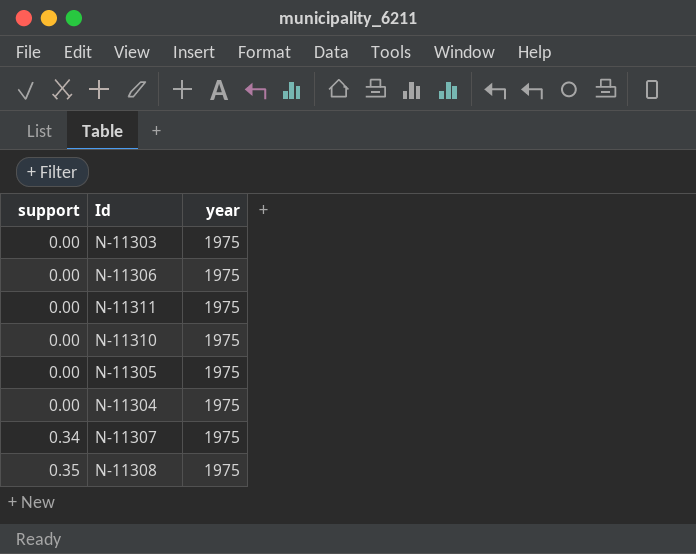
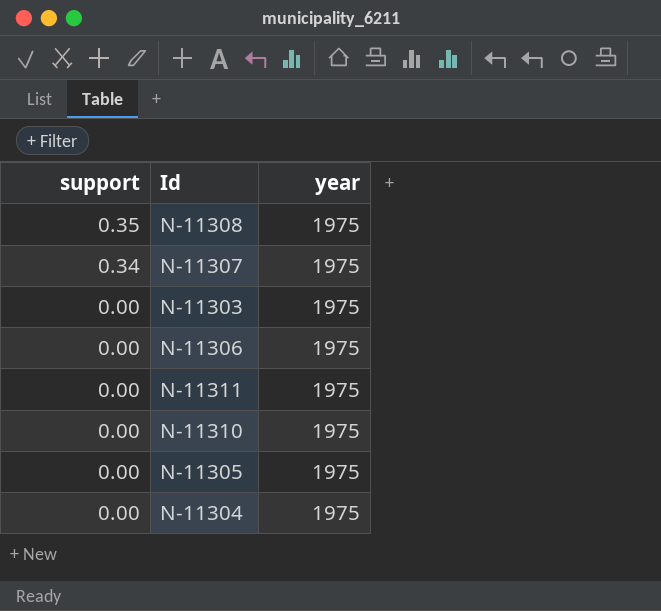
row order: support ascending -> support descending

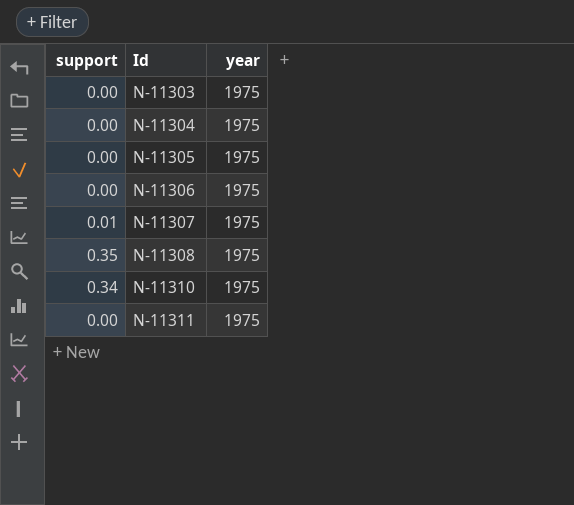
row order: support descending -> Id ascending
N-11307 | support: 0.34 -> 0.01
N-11310 | support: 0.00 -> 0.34

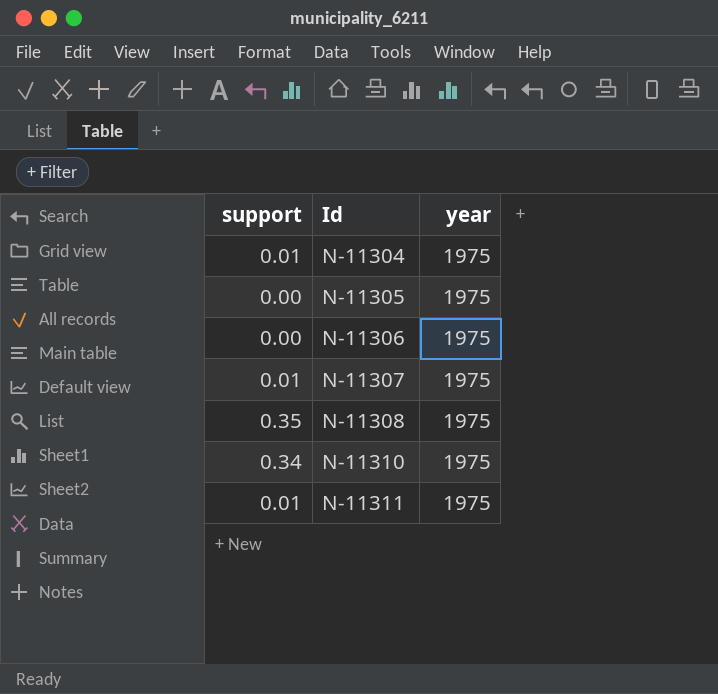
row N-11303: 0.00 | 1975 -> none
N-11304 | support: 0.00 -> 0.01
N-11311 | support: 0.00 -> 0.01

